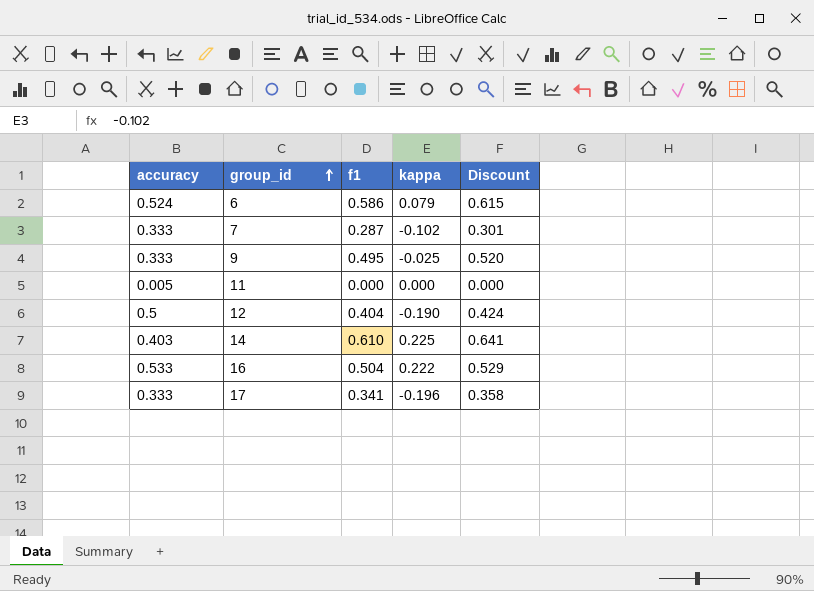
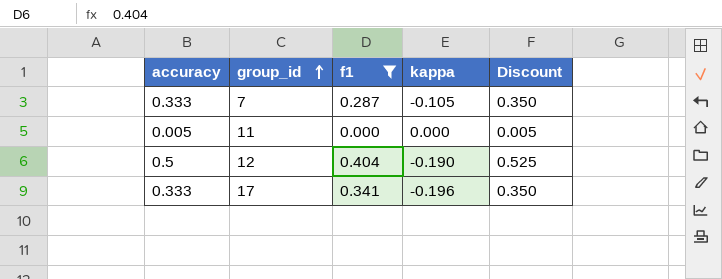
filter: none -> f1 <= 0.404
column Discount | formula: [f1] * 1.05 -> [accuracy] * 1.05
7 | kappa: -0.102 -> -0.105

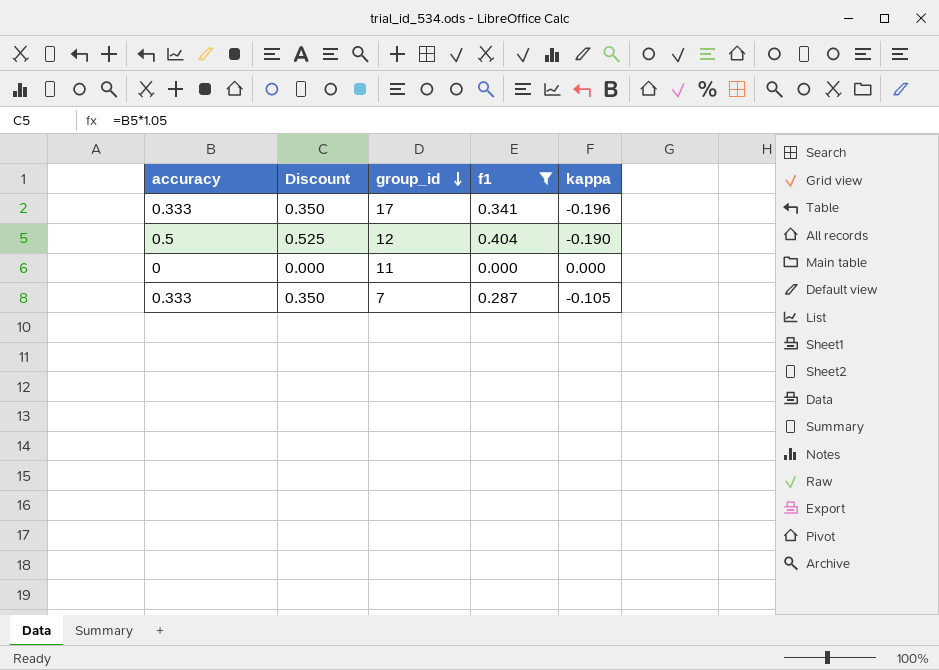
row order: group_id ascending -> group_id descending
column Discount | position: 5 -> 2
11 | accuracy: 0.005 -> 0
11 | Discount: 0.005 -> 0.000

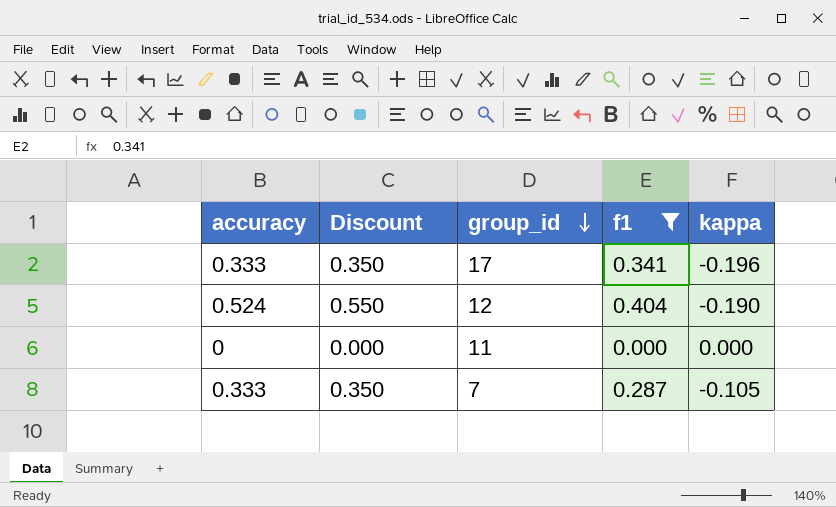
12 | accuracy: 0.5 -> 0.524
12 | Discount: 0.525 -> 0.550

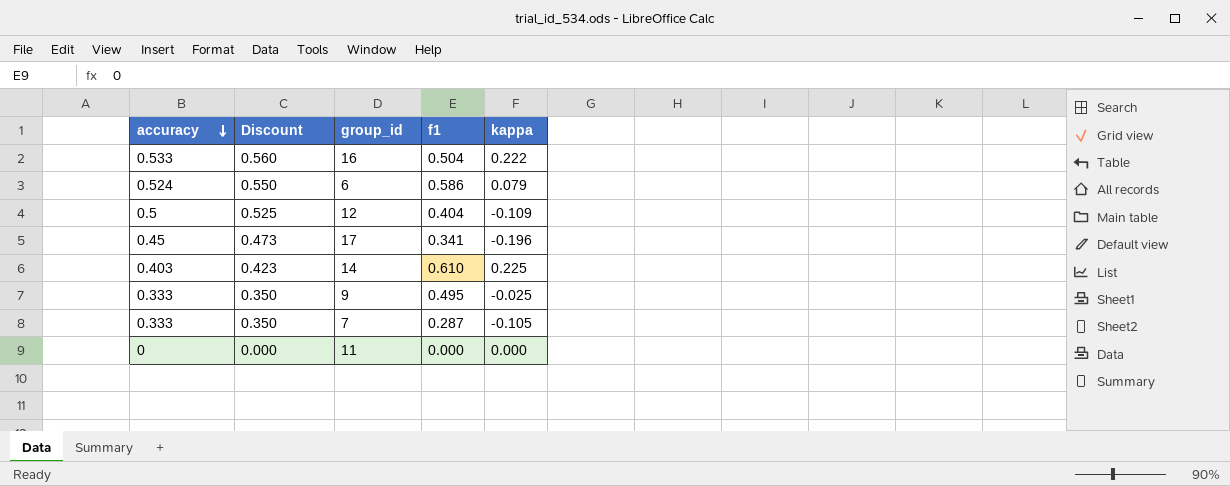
filter: f1 <= 0.404 -> none
row order: group_id descending -> accuracy descending
12 | accuracy: 0.524 -> 0.5
12 | Discount: 0.550 -> 0.525
12 | kappa: -0.190 -> -0.109
17 | accuracy: 0.333 -> 0.45
17 | Discount: 0.350 -> 0.473

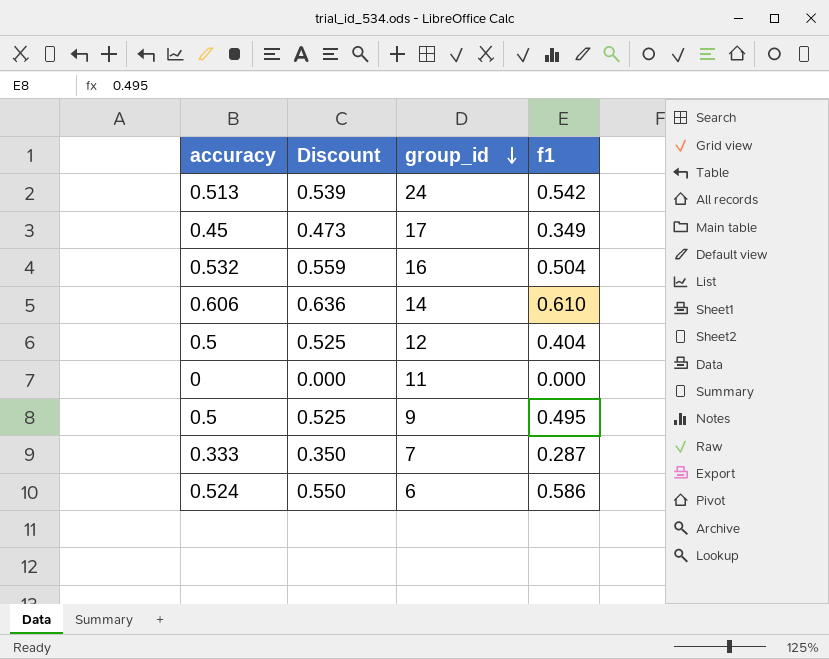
row order: accuracy descending -> group_id descending
column kappa | position: 5 -> none
row 24: none -> 0.513 | 0.539 | 0.542
17 | f1: 0.341 -> 0.349
16 | accuracy: 0.533 -> 0.532
16 | Discount: 0.560 -> 0.559
14 | accuracy: 0.403 -> 0.606
14 | Discount: 0.423 -> 0.636
9 | accuracy: 0.333 -> 0.5
9 | Discount: 0.350 -> 0.525

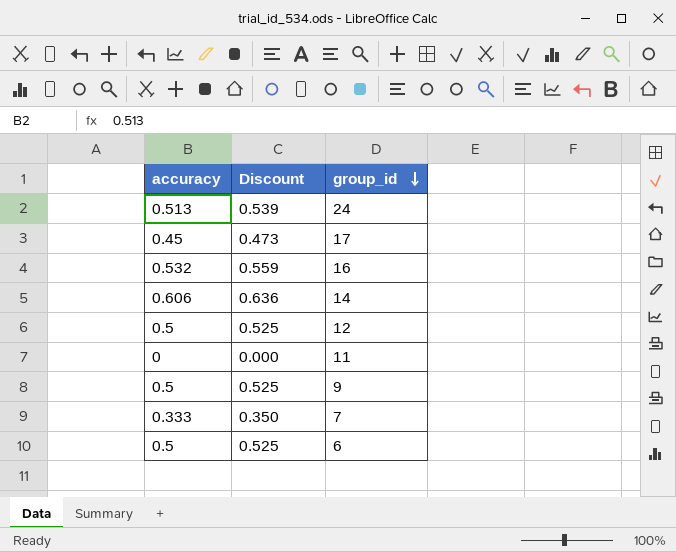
column f1 | position: 4 -> none
6 | accuracy: 0.524 -> 0.5
6 | Discount: 0.550 -> 0.525

